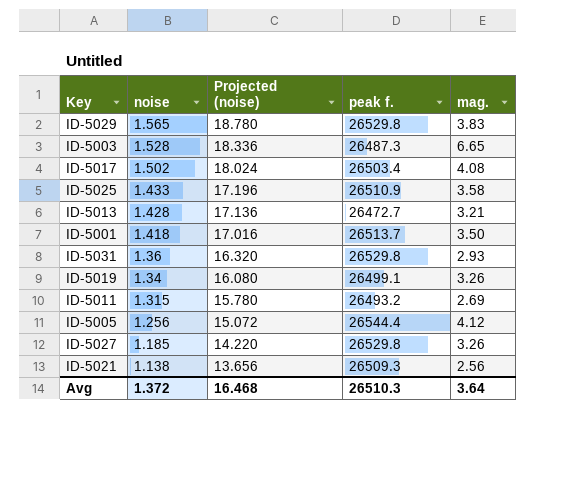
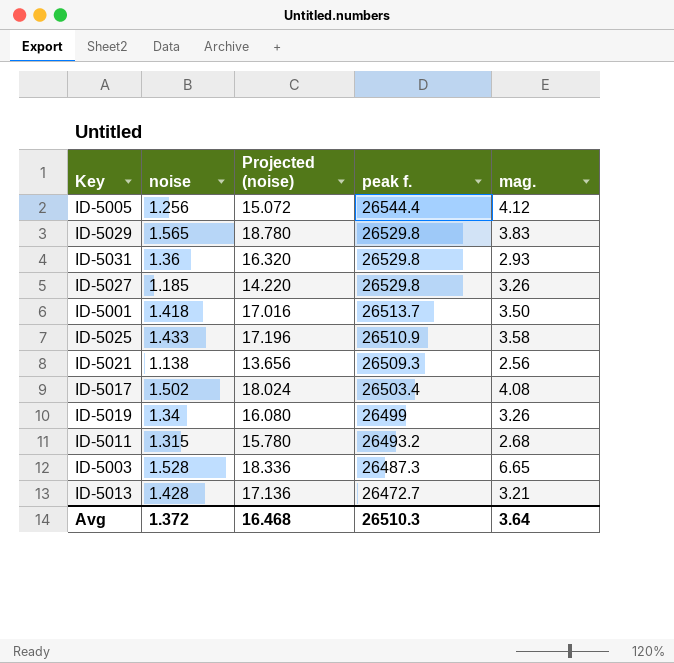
row order: noise descending -> peak f. descending
ID-5019 | peak f.: 26499.1 -> 26499
ID-5011 | mag.: 2.69 -> 2.68

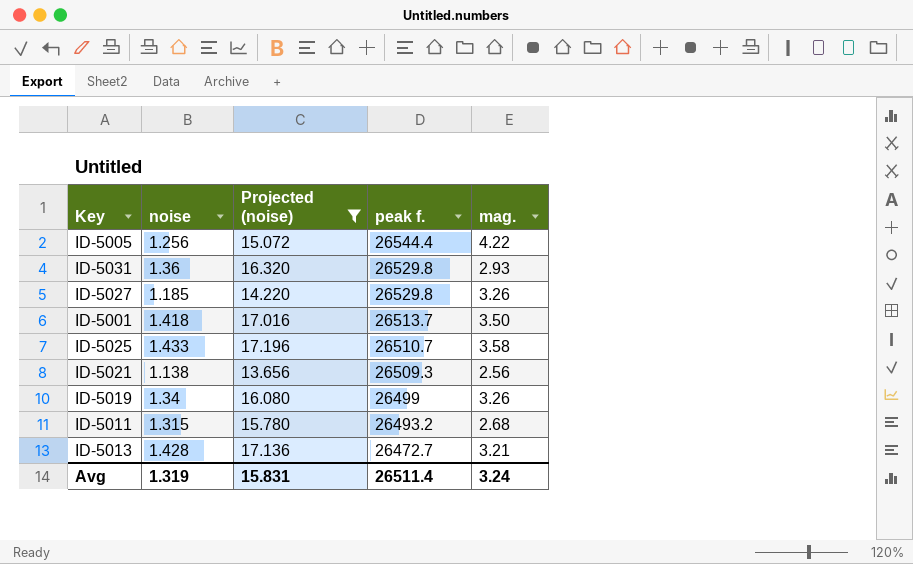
filter: none -> Projected (noise) <= 17.196
ID-5005 | mag.: 4.12 -> 4.22
ID-5025 | peak f.: 26510.9 -> 26510.7
Avg | noise: 1.372 -> 1.319
Avg | Projected (noise): 16.468 -> 15.831
Avg | peak f.: 26510.3 -> 26511.4
Avg | mag.: 3.64 -> 3.24

